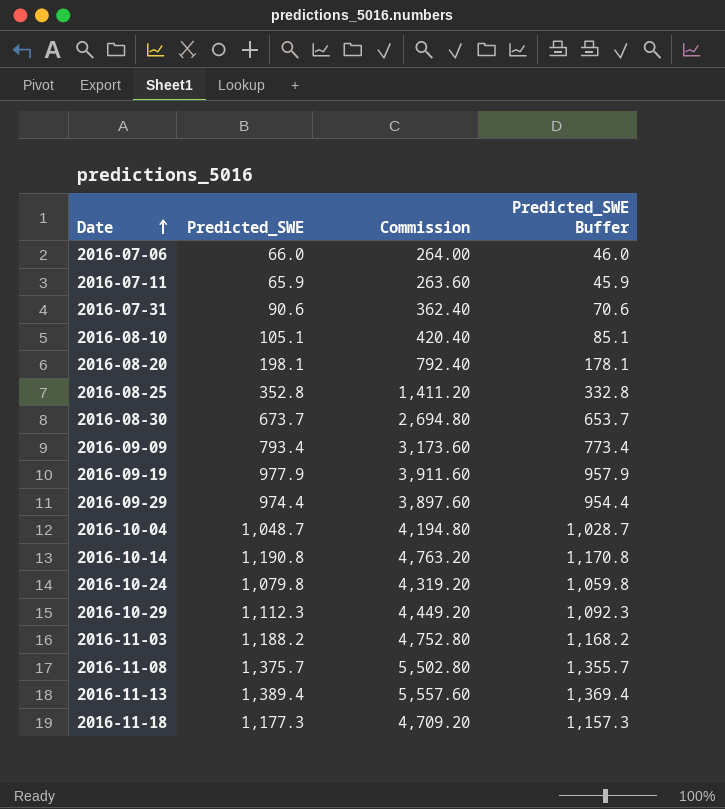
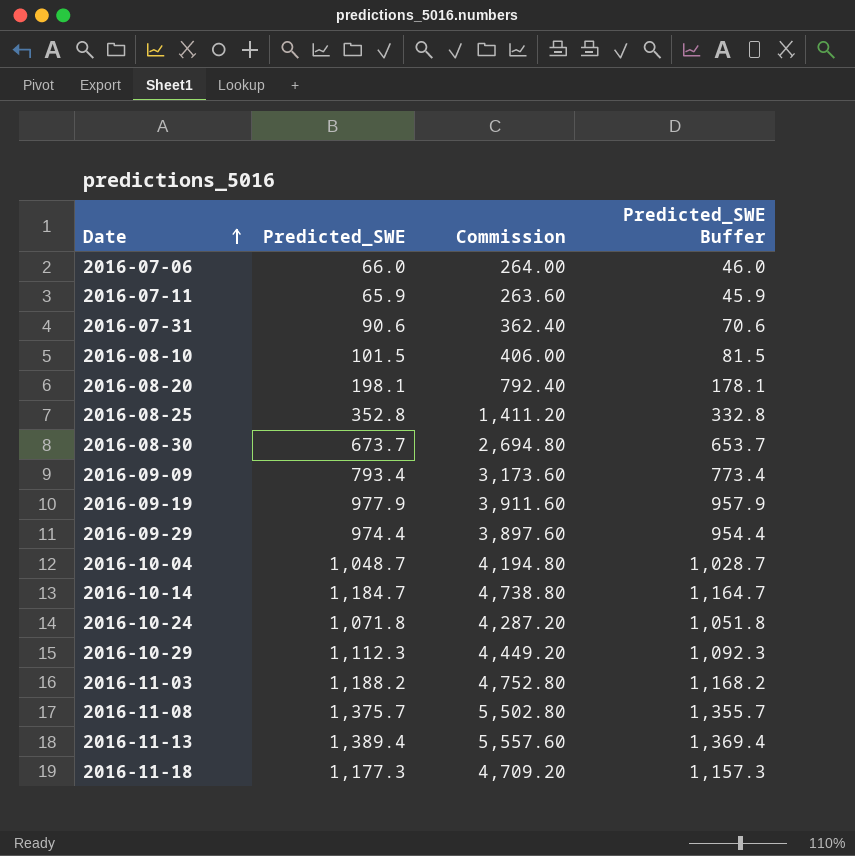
2016-08-10 | Predicted_SWE: 105.1 -> 101.5
2016-08-10 | Commission: 420.40 -> 406.00
2016-08-10 | Predicted_SWE Buffer: 85.1 -> 81.5
2016-10-14 | Predicted_SWE: 1,190.8 -> 1,184.7
2016-10-14 | Commission: 4,763.20 -> 4,738.80
2016-10-14 | Predicted_SWE Buffer: 1,170.8 -> 1,164.7
2016-10-24 | Predicted_SWE: 1,079.8 -> 1,071.8
2016-10-24 | Commission: 4,319.20 -> 4,287.20
2016-10-24 | Predicted_SWE Buffer: 1,059.8 -> 1,051.8

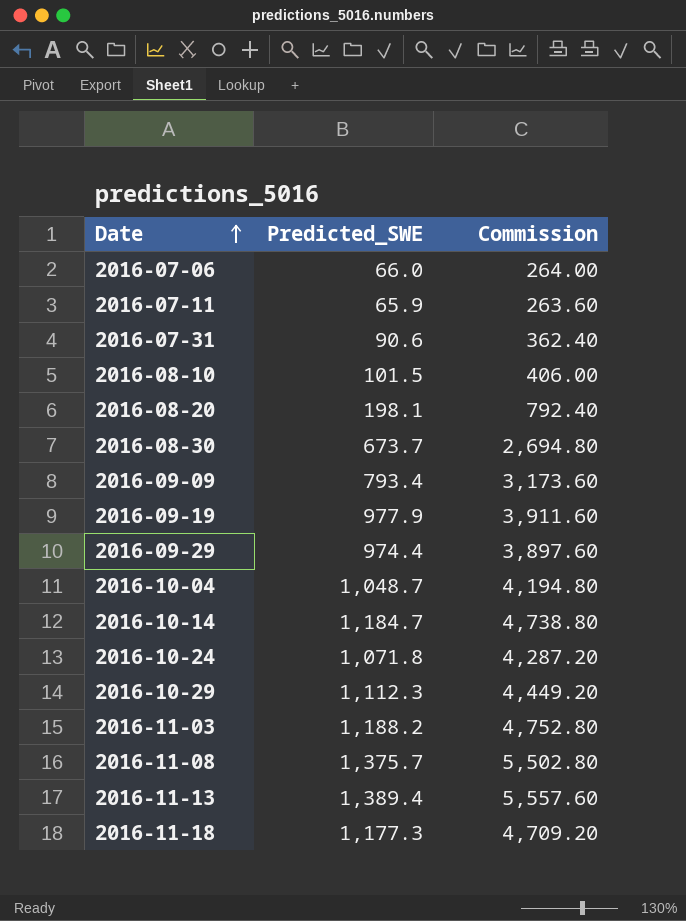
column Predicted_SWE Buffer | formula: [Predicted_SWE] - 20 -> none
row 2016-08-25: 352.8 | 1,411.20 | 332.8 -> none

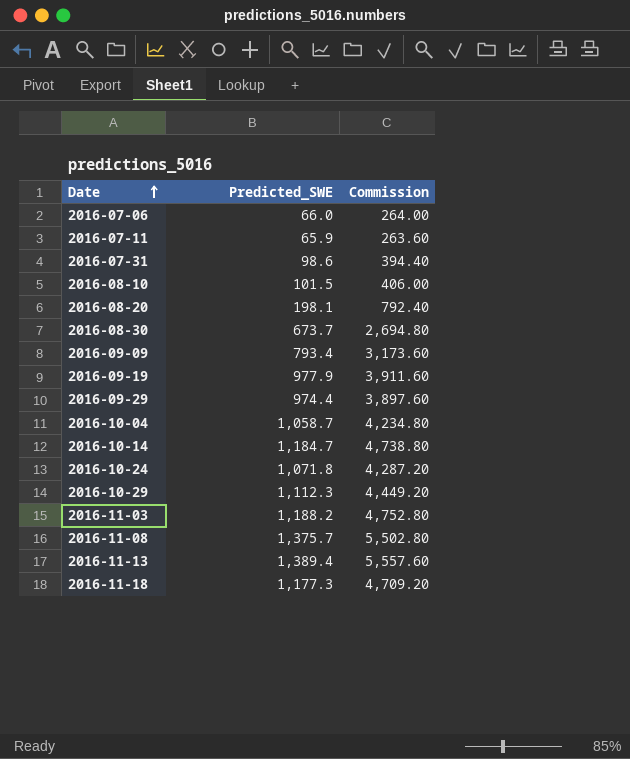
2016-07-31 | Predicted_SWE: 90.6 -> 98.6
2016-07-31 | Commission: 362.40 -> 394.40
2016-10-04 | Predicted_SWE: 1,048.7 -> 1,058.7
2016-10-04 | Commission: 4,194.80 -> 4,234.80

